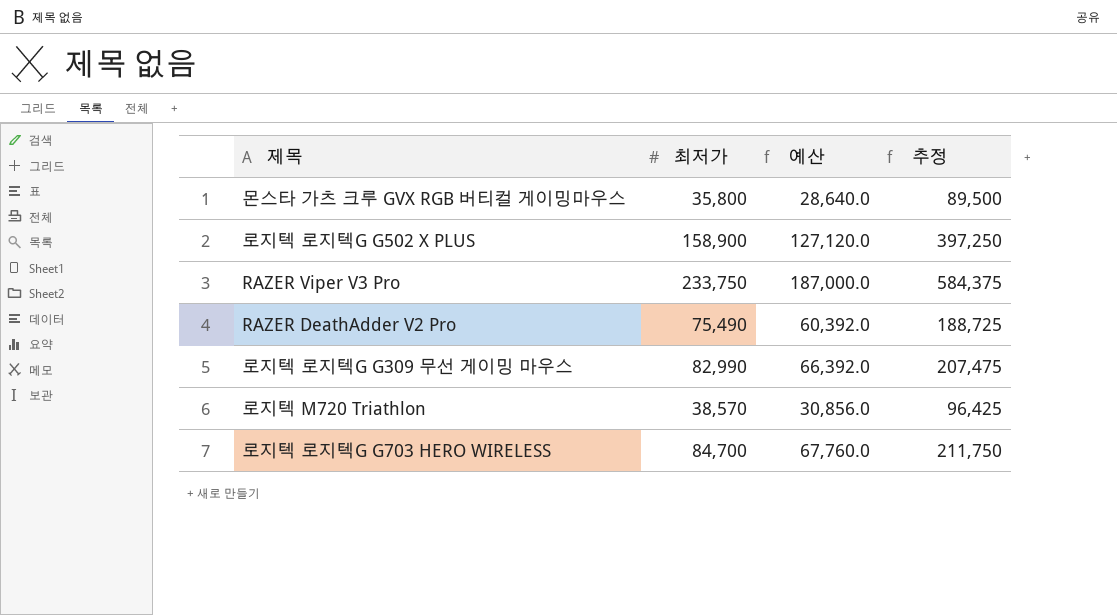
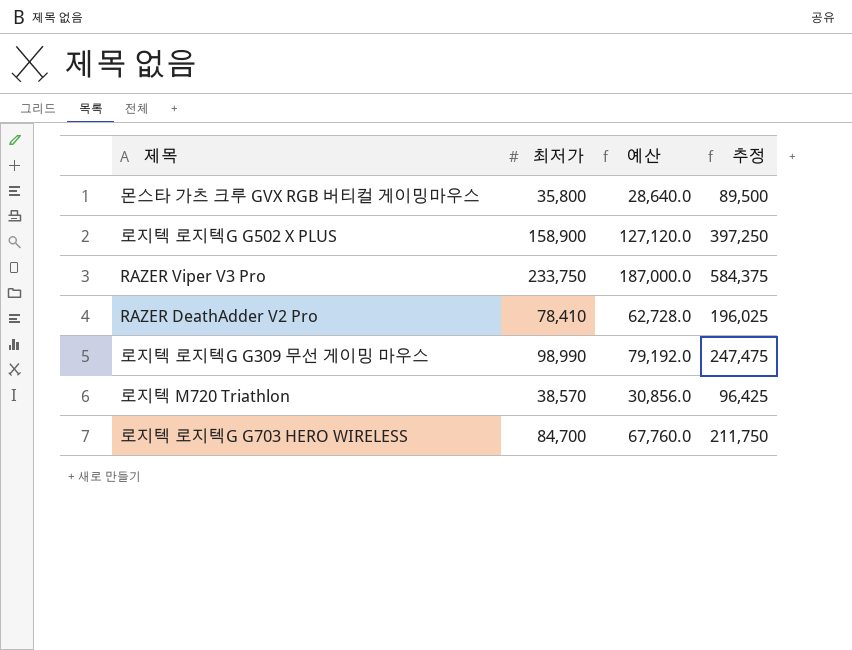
RAZER DeathAdder V2 Pro | 최저가: 75,490 -> 78,410
RAZER DeathAdder V2 Pro | 예산: 60,392.0 -> 62,728.0
RAZER DeathAdder V2 Pro | 추정: 188,725 -> 196,025
로지텍 로지텍G G309 무선 게이밍 마우스 | 최저가: 82,990 -> 98,990
로지텍 로지텍G G309 무선 게이밍 마우스 | 예산: 66,392.0 -> 79,192.0
로지텍 로지텍G G309 무선 게이밍 마우스 | 추정: 207,475 -> 247,475

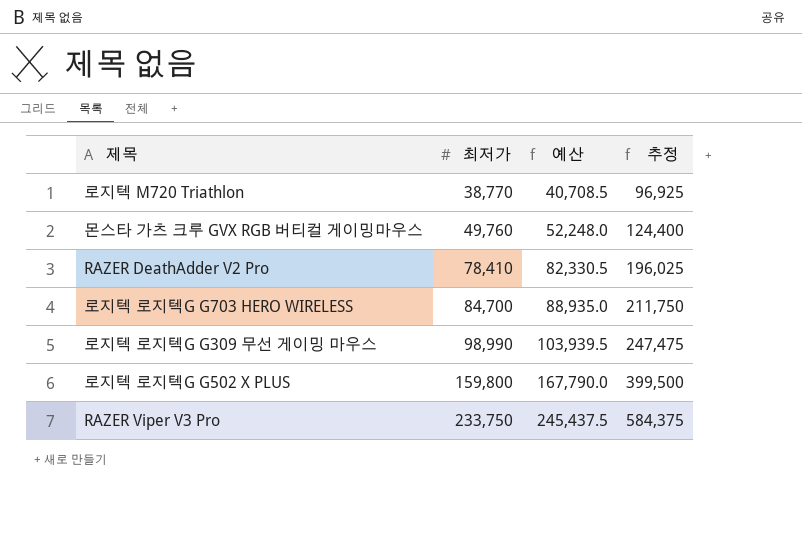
row order: none -> 최저가 ascending
column 예산 | formula: [최저가] * 0.8 -> [최저가] * 1.05
로지텍 M720 Triathlon | 최저가: 38,570 -> 38,770
로지텍 M720 Triathlon | 추정: 96,425 -> 96,925
몬스타 가츠 크루 GVX RGB 버티컬 게이밍마우스 | 최저가: 35,800 -> 49,760
몬스타 가츠 크루 GVX RGB 버티컬 게이밍마우스 | 추정: 89,500 -> 124,400
로지텍 로지텍G G502 X PLUS | 최저가: 158,900 -> 159,800
로지텍 로지텍G G502 X PLUS | 추정: 397,250 -> 399,500

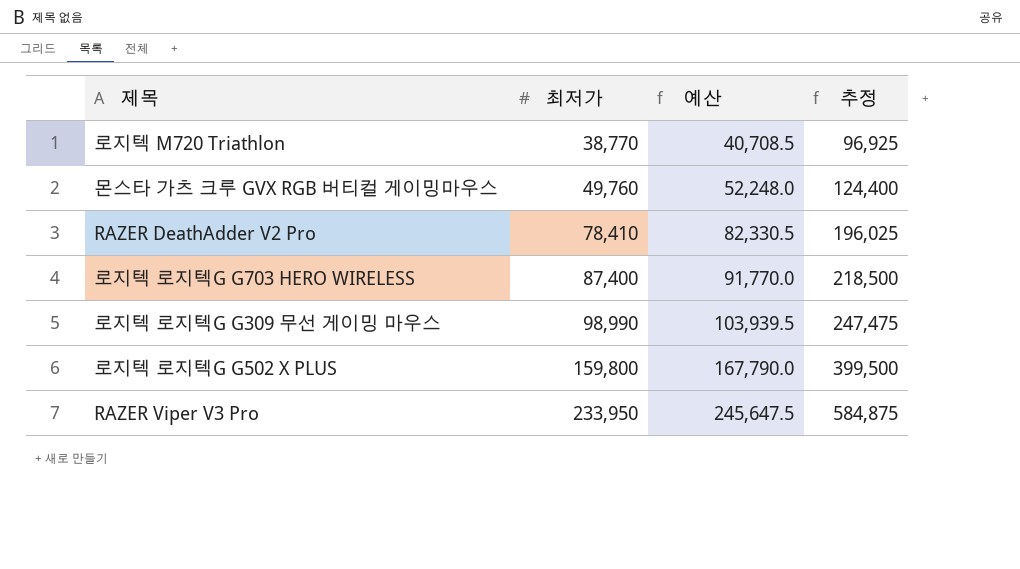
로지텍 로지텍G G703 HERO WIRELESS | 최저가: 84,700 -> 87,400
로지텍 로지텍G G703 HERO WIRELESS | 예산: 88,935.0 -> 91,770.0
로지텍 로지텍G G703 HERO WIRELESS | 추정: 211,750 -> 218,500
RAZER Viper V3 Pro | 최저가: 233,750 -> 233,950
RAZER Viper V3 Pro | 예산: 245,437.5 -> 245,647.5
RAZER Viper V3 Pro | 추정: 584,375 -> 584,875

